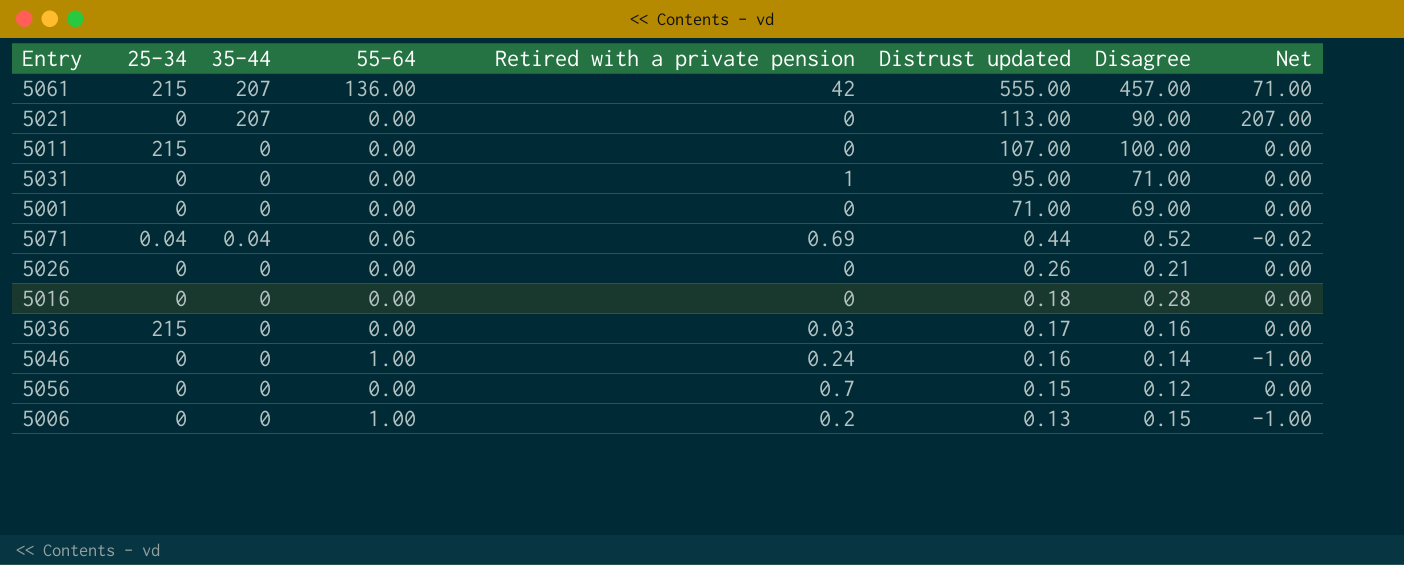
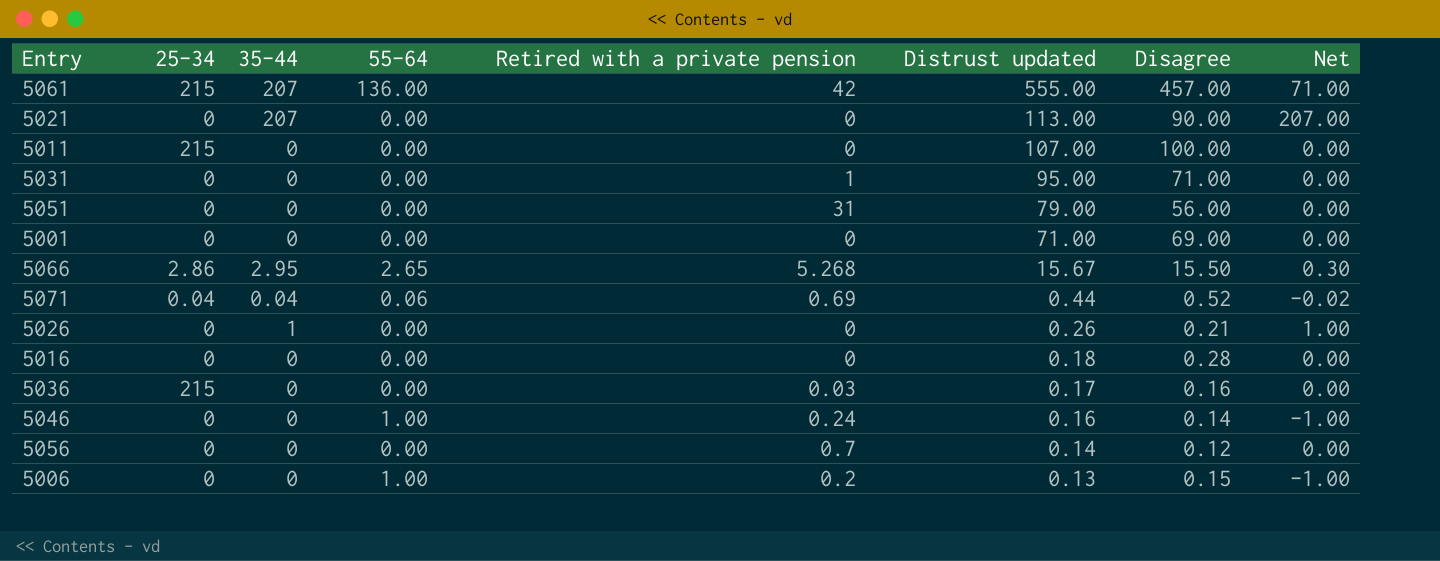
row 5051: none -> 0 | 0 | 0.00 | 31 | 79.00 | 56.00 | 0.00
row 5066: none -> 2.86 | 2.95 | 2.65 | 5.268 | 15.67 | 15.50 | 0.30
5026 | 35-44: 0 -> 1
5026 | Net: 0.00 -> 1.00
5056 | Distrust updated: 0.15 -> 0.14

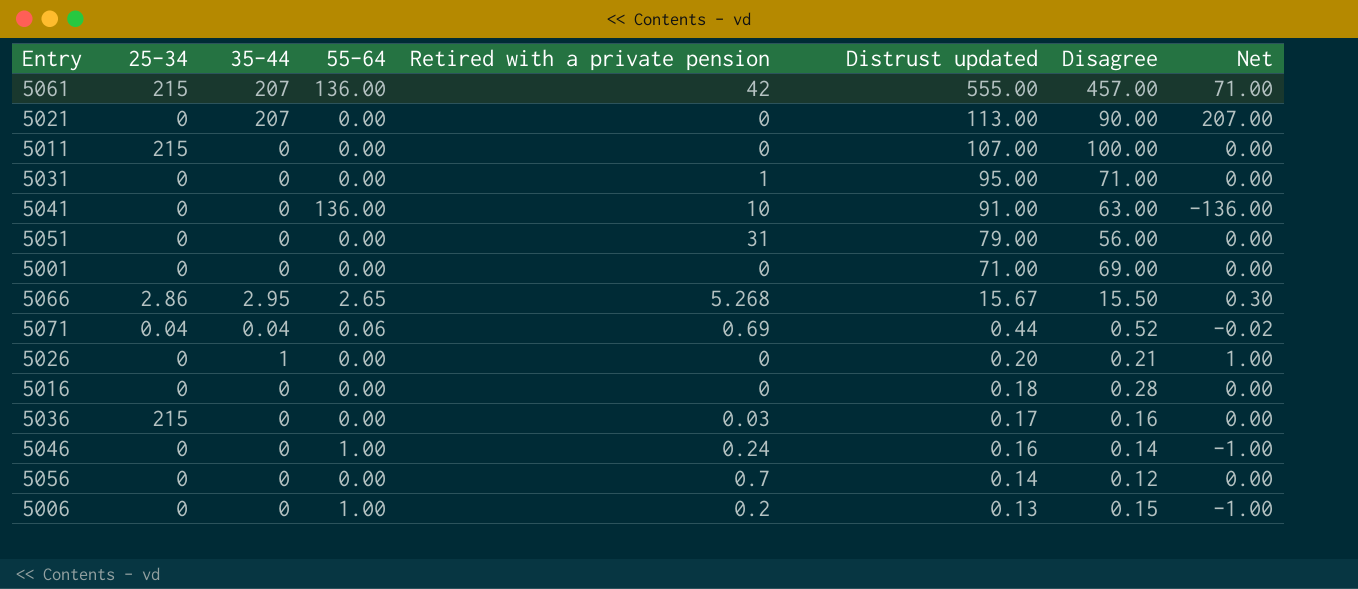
row 5041: none -> 0 | 0 | 136.00 | 10 | 91.00 | 63.00 | -136.00
5026 | Distrust updated: 0.26 -> 0.20

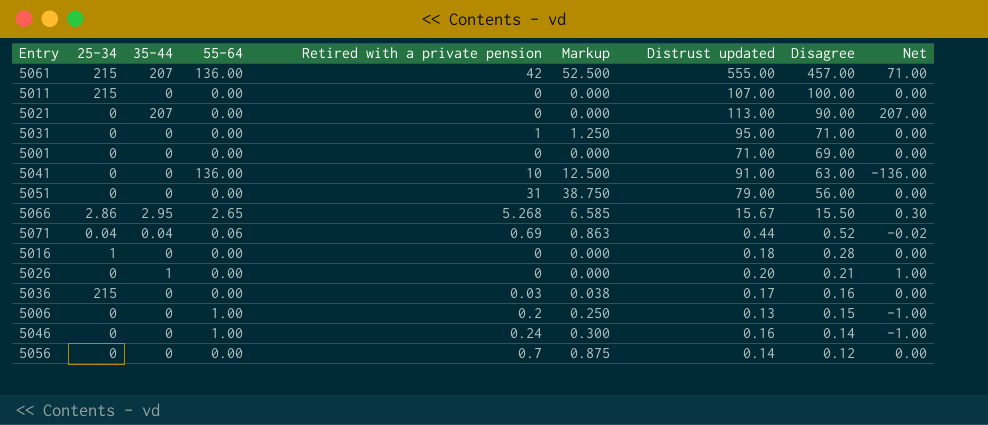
row order: Distrust updated descending -> Disagree descending
column Markup | formula: none -> [Retired with a private pension] * 1.25
5016 | 25-34: 0 -> 1

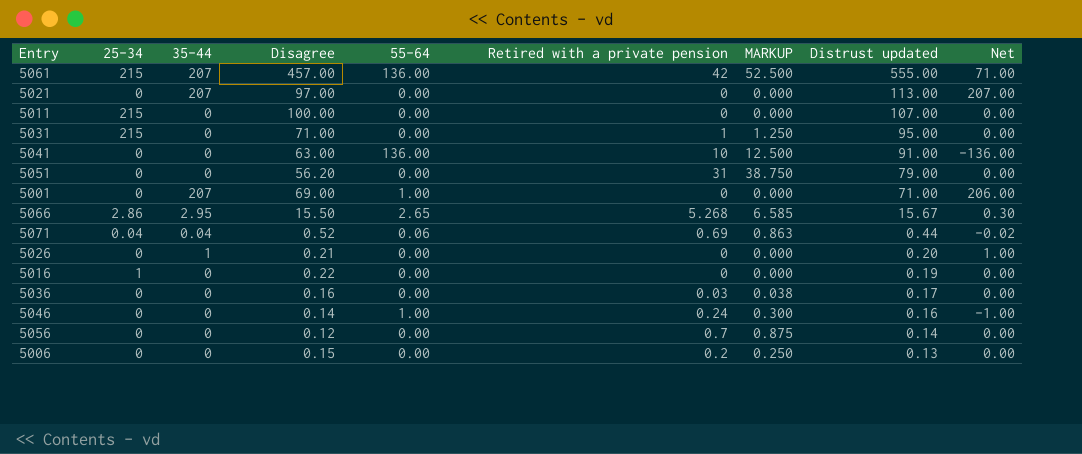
row order: Disagree descending -> Distrust updated descending
column Disagree | position: 8 -> 4
column name: Markup -> MARKUP
5021 | Disagree: 90.00 -> 97.00
5031 | 25-34: 0 -> 215
5051 | Disagree: 56.00 -> 56.20
5001 | 35-44: 0 -> 207
5001 | 55-64: 0.00 -> 1.00
5001 | Net: 0.00 -> 206.00
5016 | Disagree: 0.28 -> 0.22
5016 | Distrust updated: 0.18 -> 0.19
5036 | 25-34: 215 -> 0
5006 | 55-64: 1.00 -> 0.00
5006 | Net: -1.00 -> 0.00

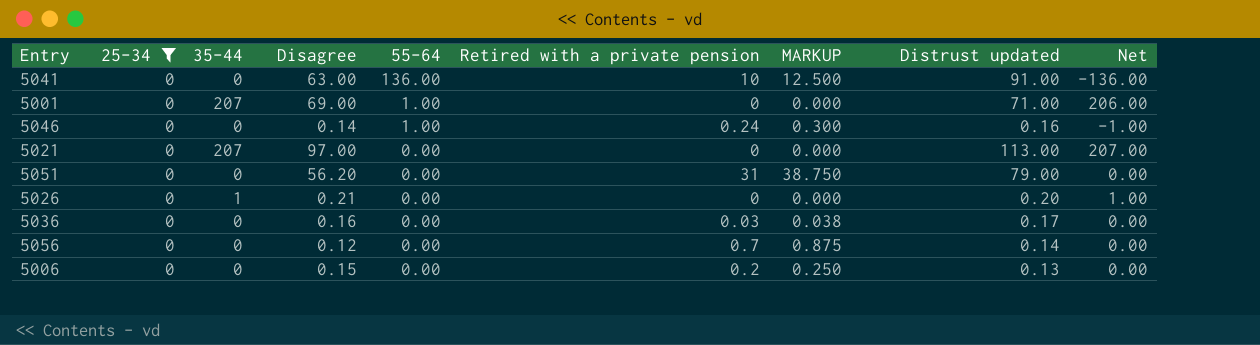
filter: none -> 25-34 = 0
row order: Distrust updated descending -> 55-64 descending

